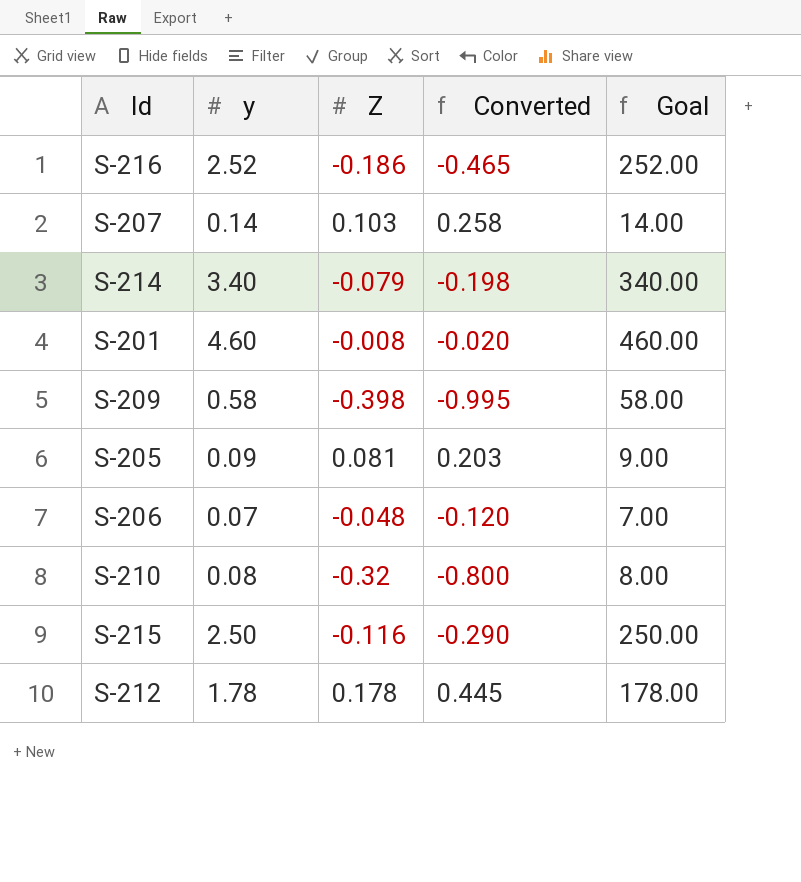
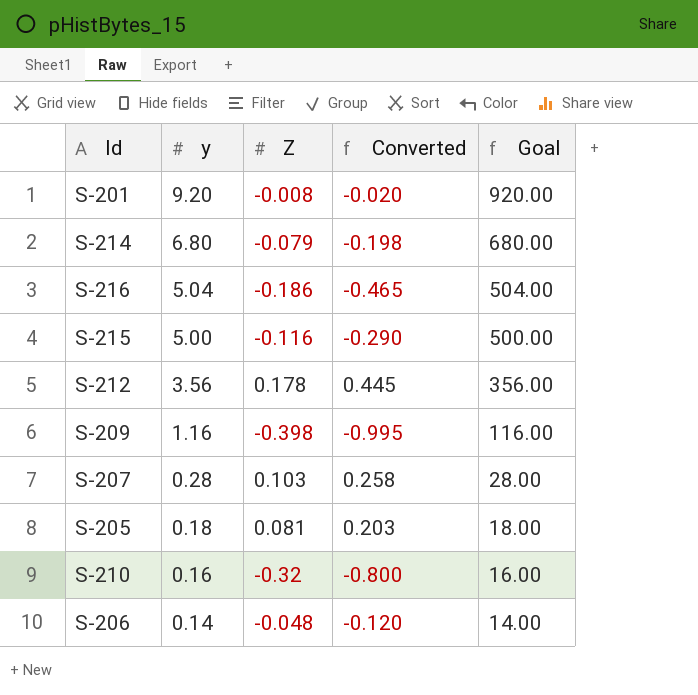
row order: none -> y descending
S-201 | y: 4.60 -> 9.20
S-201 | Goal: 460.00 -> 920.00
S-214 | y: 3.40 -> 6.80
S-214 | Goal: 340.00 -> 680.00
S-216 | y: 2.52 -> 5.04
S-216 | Goal: 252.00 -> 504.00
S-215 | y: 2.50 -> 5.00
S-215 | Goal: 250.00 -> 500.00
S-212 | y: 1.78 -> 3.56
S-212 | Goal: 178.00 -> 356.00
S-209 | y: 0.58 -> 1.16
S-209 | Goal: 58.00 -> 116.00
S-207 | y: 0.14 -> 0.28
S-207 | Goal: 14.00 -> 28.00
S-205 | y: 0.09 -> 0.18
S-205 | Goal: 9.00 -> 18.00
S-210 | y: 0.08 -> 0.16
S-210 | Goal: 8.00 -> 16.00
S-206 | y: 0.07 -> 0.14
S-206 | Goal: 7.00 -> 14.00

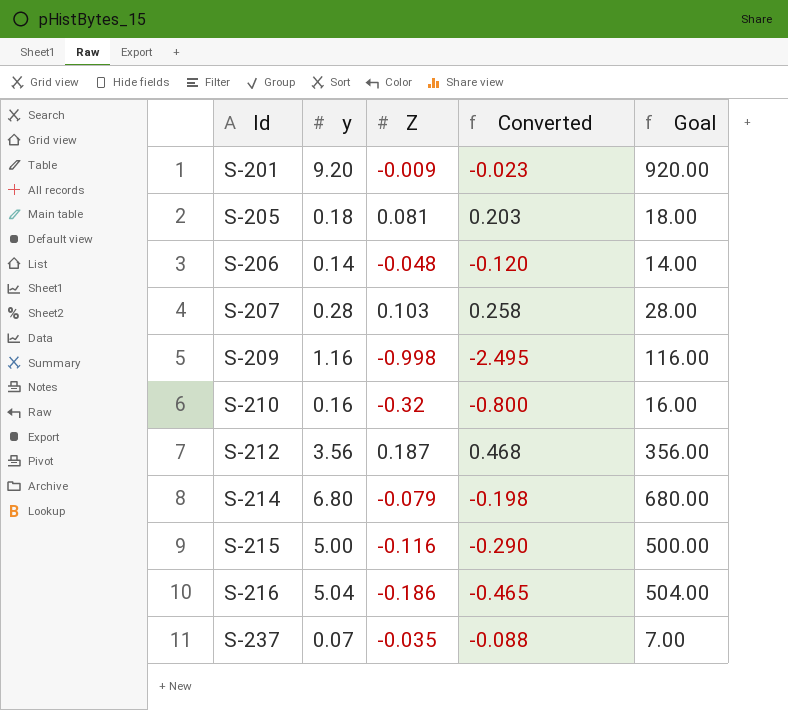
row order: y descending -> Id ascending
S-201 | Z: -0.008 -> -0.009
S-201 | Converted: -0.020 -> -0.023
S-209 | Z: -0.398 -> -0.998
S-209 | Converted: -0.995 -> -2.495
S-212 | Z: 0.178 -> 0.187
S-212 | Converted: 0.445 -> 0.468
row S-237: none -> 0.07 | -0.035 | -0.088 | 7.00

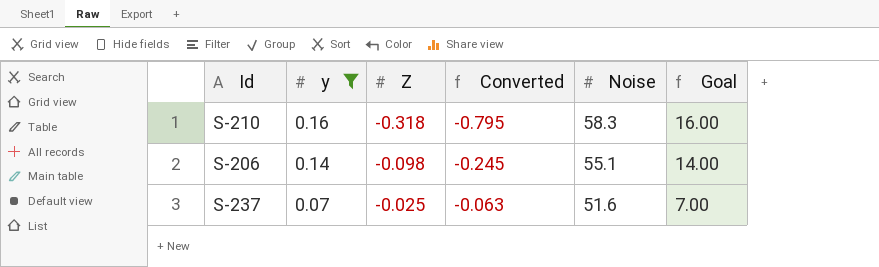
filter: none -> y <= 0.16
row order: Id ascending -> y descending
column Noise | position: none -> 5
S-210 | Z: -0.32 -> -0.318
S-210 | Converted: -0.800 -> -0.795
S-206 | Z: -0.048 -> -0.098
S-206 | Converted: -0.120 -> -0.245
S-237 | Z: -0.035 -> -0.025
S-237 | Converted: -0.088 -> -0.063

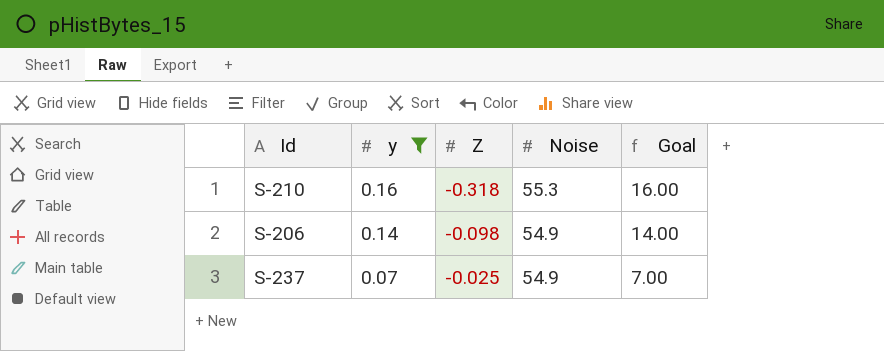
column Converted | formula: [Z] * 2.5 -> none
S-210 | Noise: 58.3 -> 55.3
S-206 | Noise: 55.1 -> 54.9
S-237 | Noise: 51.6 -> 54.9

